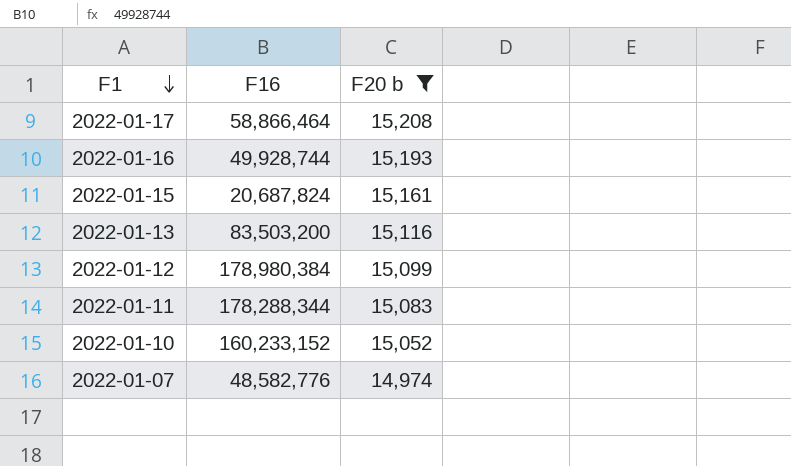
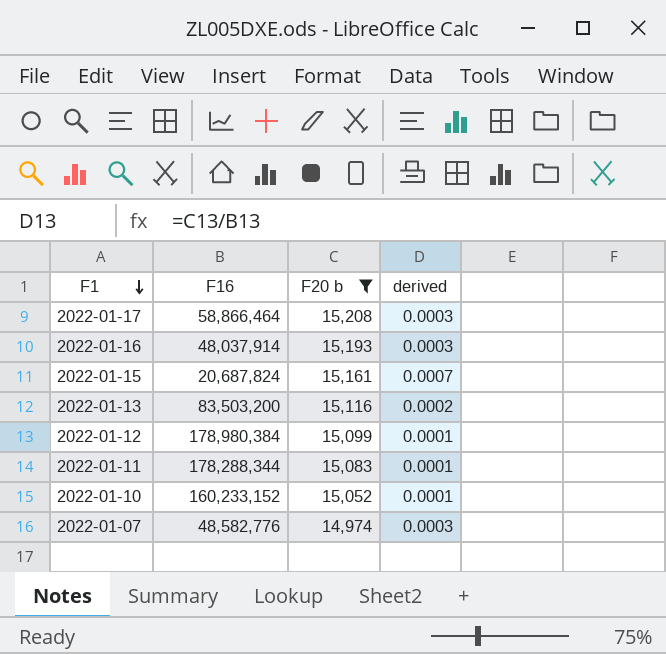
column derived | formula: none -> [F20 b] / [F16]
2022-01-16 | F16: 49,928,744 -> 48,037,914

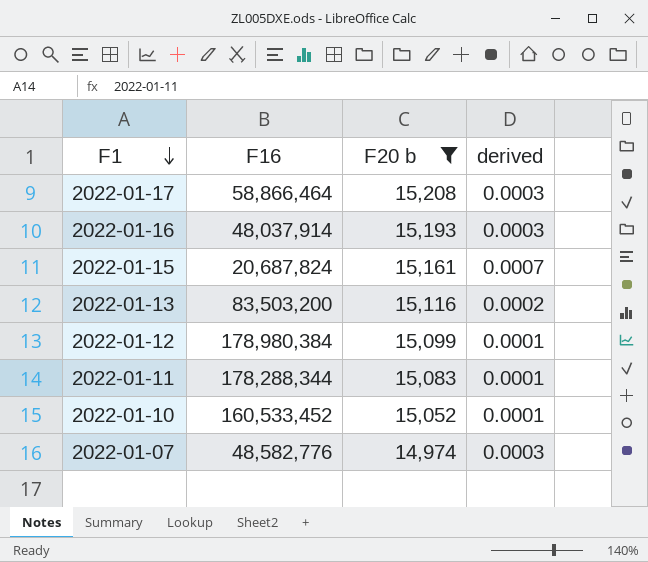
2022-01-10 | F16: 160,233,152 -> 160,533,452

